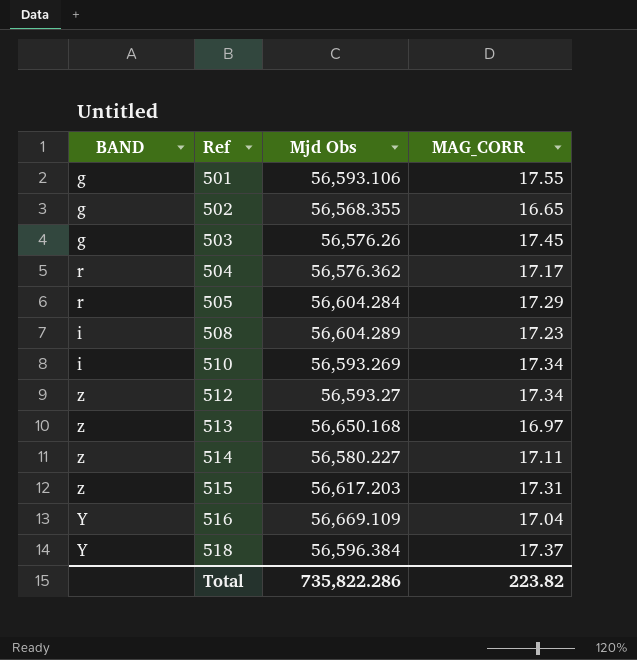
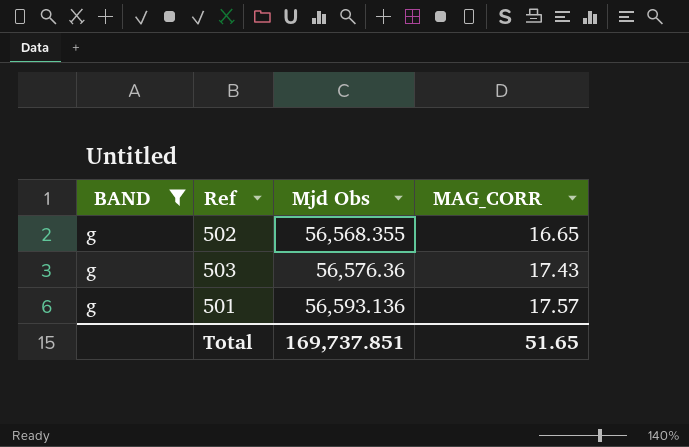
filter: none -> BAND = g
row order: Ref ascending -> Mjd Obs ascending
503 | Mjd Obs: 56,576.26 -> 56,576.36
503 | MAG_CORR: 17.45 -> 17.43
501 | Mjd Obs: 56,593.106 -> 56,593.136
501 | MAG_CORR: 17.55 -> 17.57
Total | Mjd Obs: 735,822.286 -> 169,737.851
Total | MAG_CORR: 223.82 -> 51.65

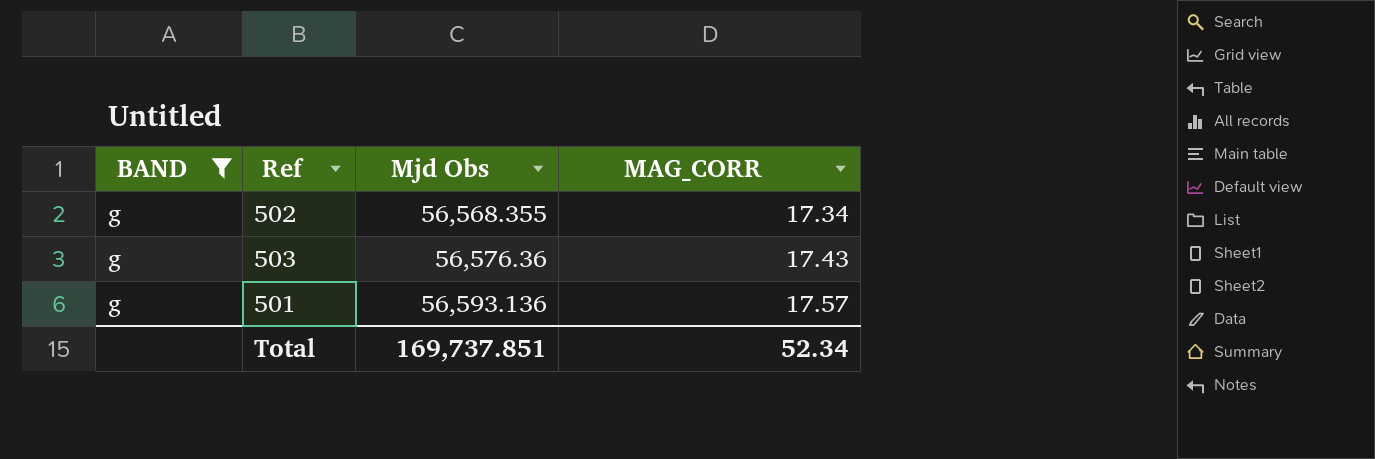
502 | MAG_CORR: 16.65 -> 17.34
Total | MAG_CORR: 51.65 -> 52.34

